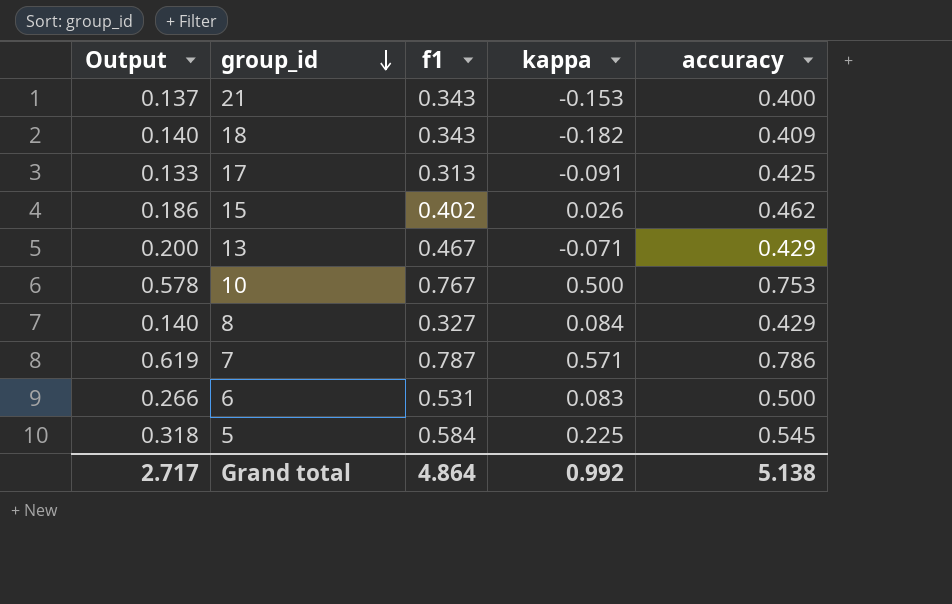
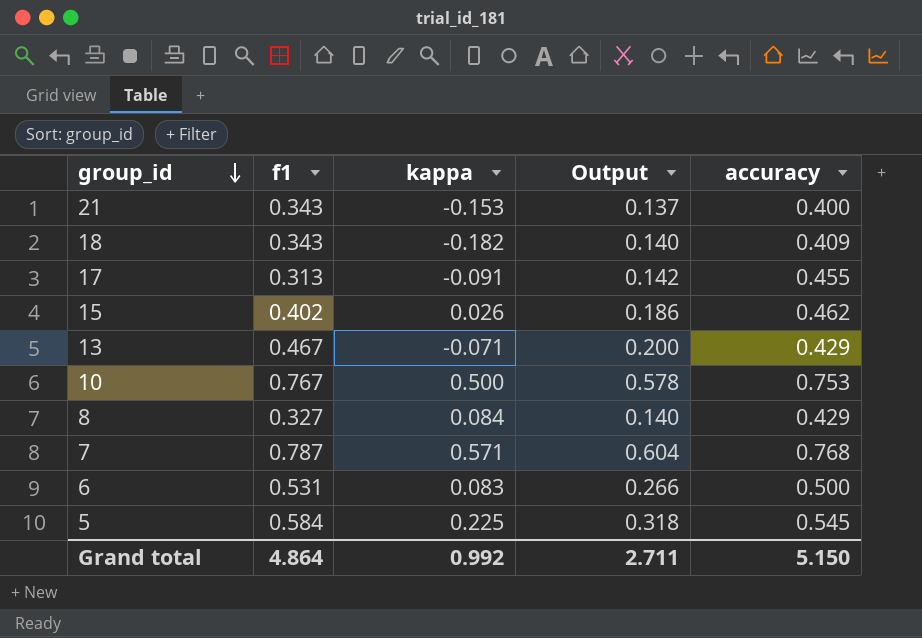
column Output | position: 1 -> 4
17 | Output: 0.133 -> 0.142
17 | accuracy: 0.425 -> 0.455
7 | Output: 0.619 -> 0.604
7 | accuracy: 0.786 -> 0.768
Grand total | Output: 2.717 -> 2.711
Grand total | accuracy: 5.138 -> 5.150

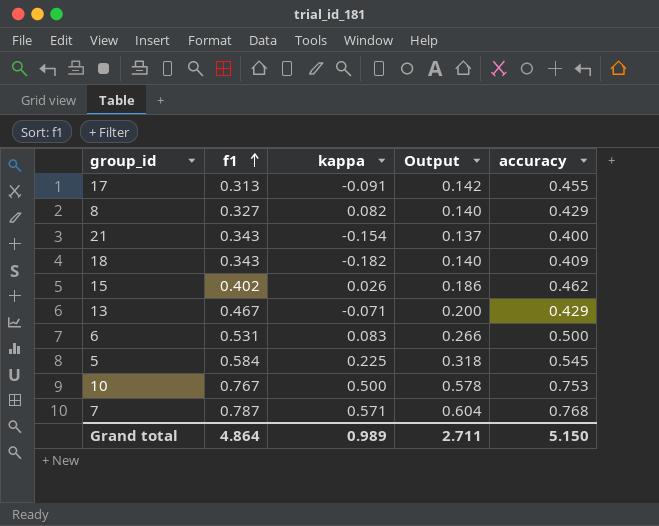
row order: group_id descending -> f1 ascending
8 | kappa: 0.084 -> 0.082
21 | kappa: -0.153 -> -0.154
Grand total | kappa: 0.992 -> 0.989

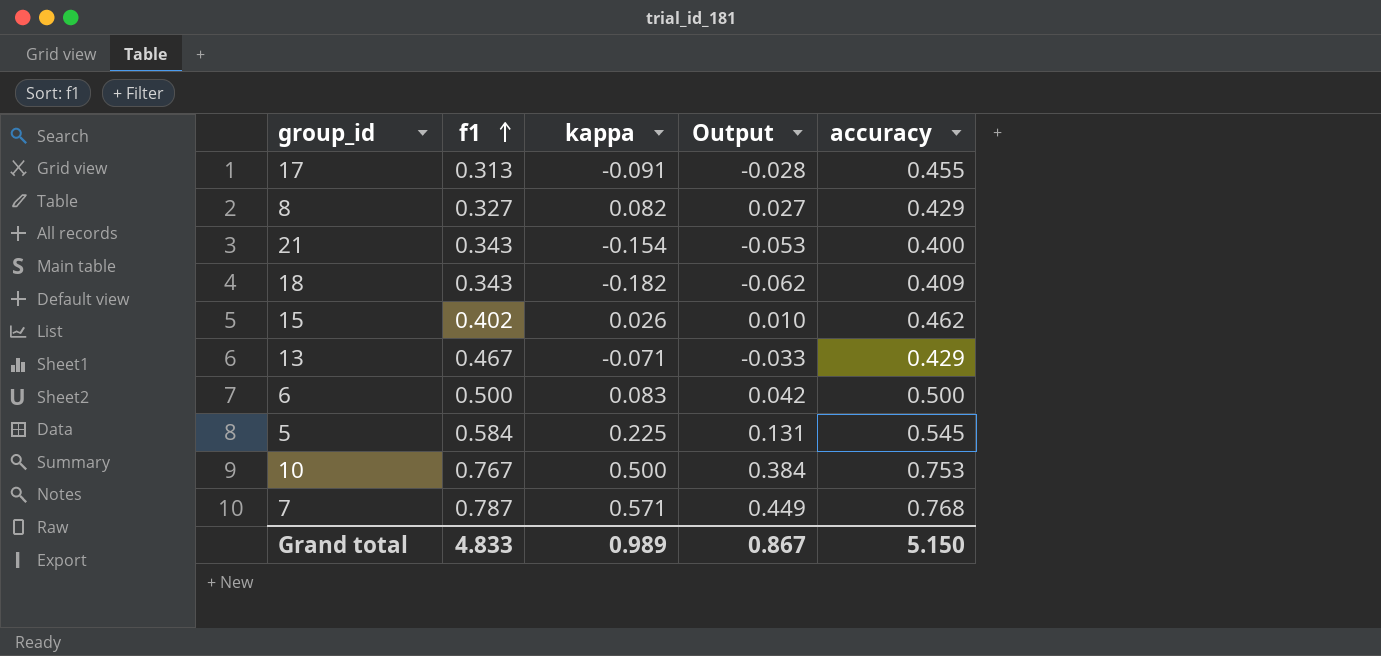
column Output | formula: [f1] * [accuracy] -> [f1] * [kappa]
6 | f1: 0.531 -> 0.500
Grand total | f1: 4.864 -> 4.833
Grand total | Output: 2.711 -> 0.867

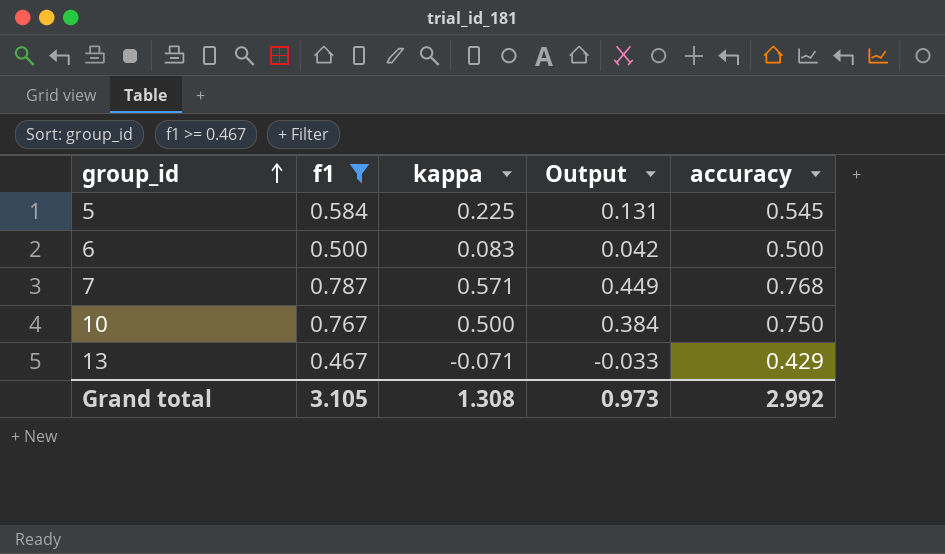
filter: none -> f1 >= 0.467
row order: f1 ascending -> group_id ascending
10 | accuracy: 0.753 -> 0.750
Grand total | f1: 4.833 -> 3.105
Grand total | kappa: 0.989 -> 1.308
Grand total | Output: 0.867 -> 0.973
Grand total | accuracy: 5.150 -> 2.992

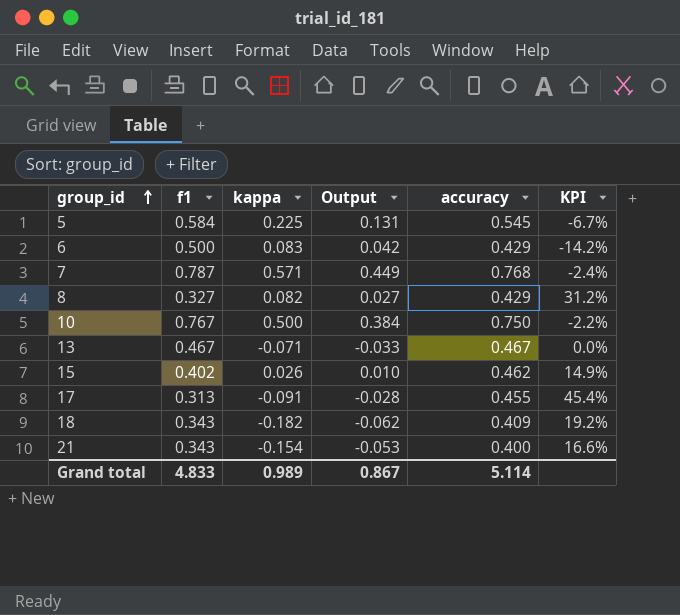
filter: f1 >= 0.467 -> none
column KPI | formula: none -> ([accuracy] - [f1]) / [f1]
6 | accuracy: 0.500 -> 0.429
13 | accuracy: 0.429 -> 0.467
Grand total | f1: 3.105 -> 4.833
Grand total | kappa: 1.308 -> 0.989
Grand total | Output: 0.973 -> 0.867
Grand total | accuracy: 2.992 -> 5.114

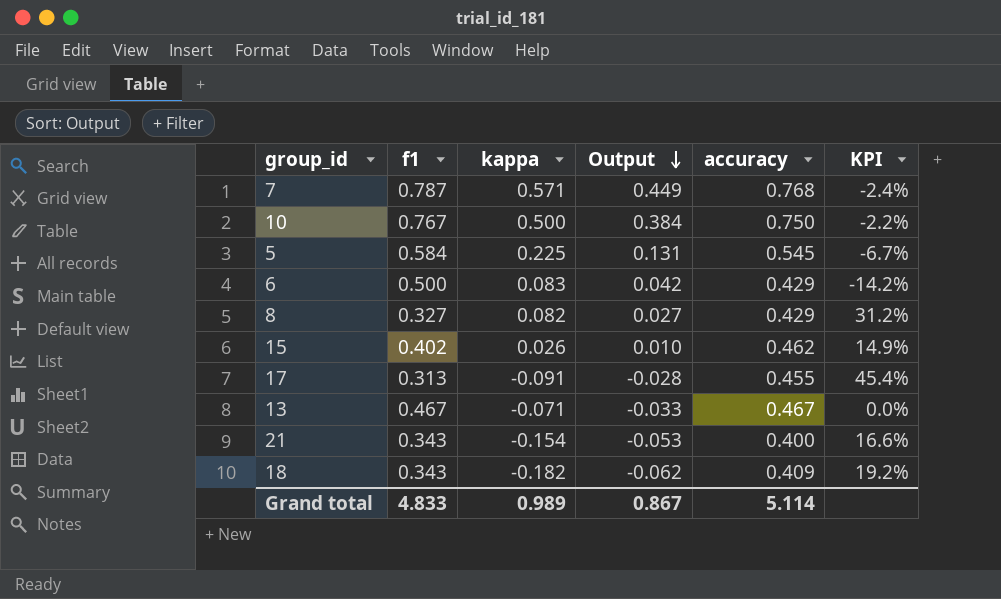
row order: group_id ascending -> Output descending

